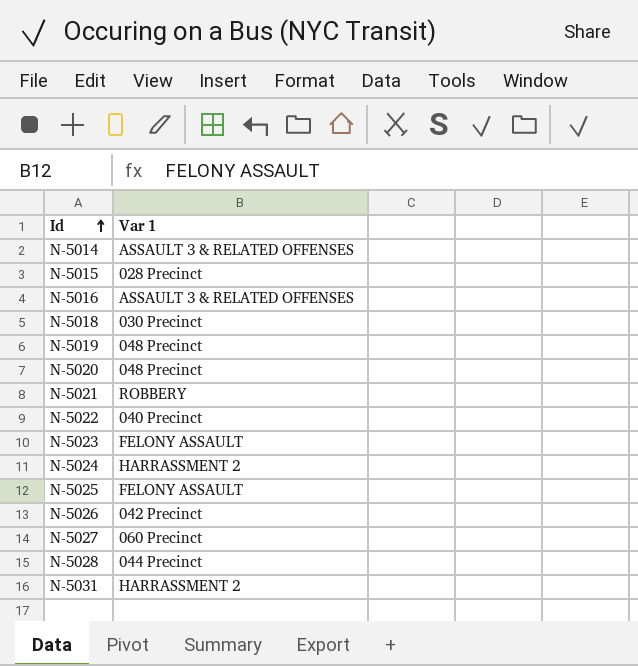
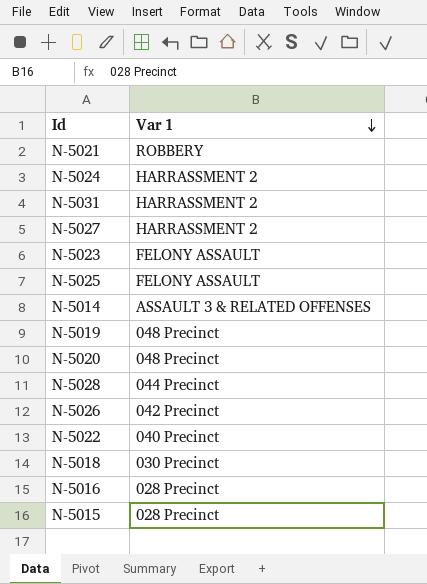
row order: Id ascending -> Var 1 descending
N-5027 | Var 1: 060 Precinct -> HARRASSMENT 2
N-5016 | Var 1: ASSAULT 3 & RELATED OFFENSES -> 028 Precinct

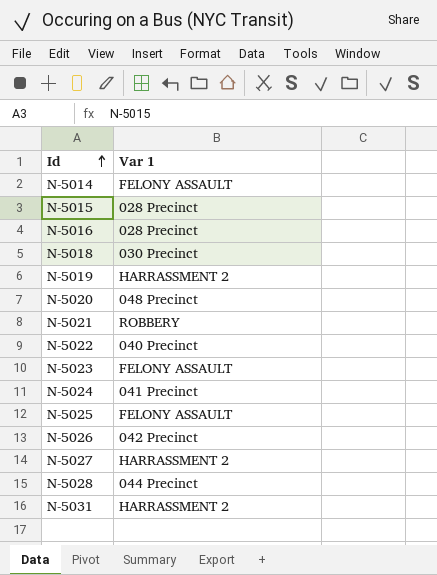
row order: Var 1 descending -> Id ascending
N-5014 | Var 1: ASSAULT 3 & RELATED OFFENSES -> FELONY ASSAULT
N-5019 | Var 1: 048 Precinct -> HARRASSMENT 2
N-5024 | Var 1: HARRASSMENT 2 -> 041 Precinct

